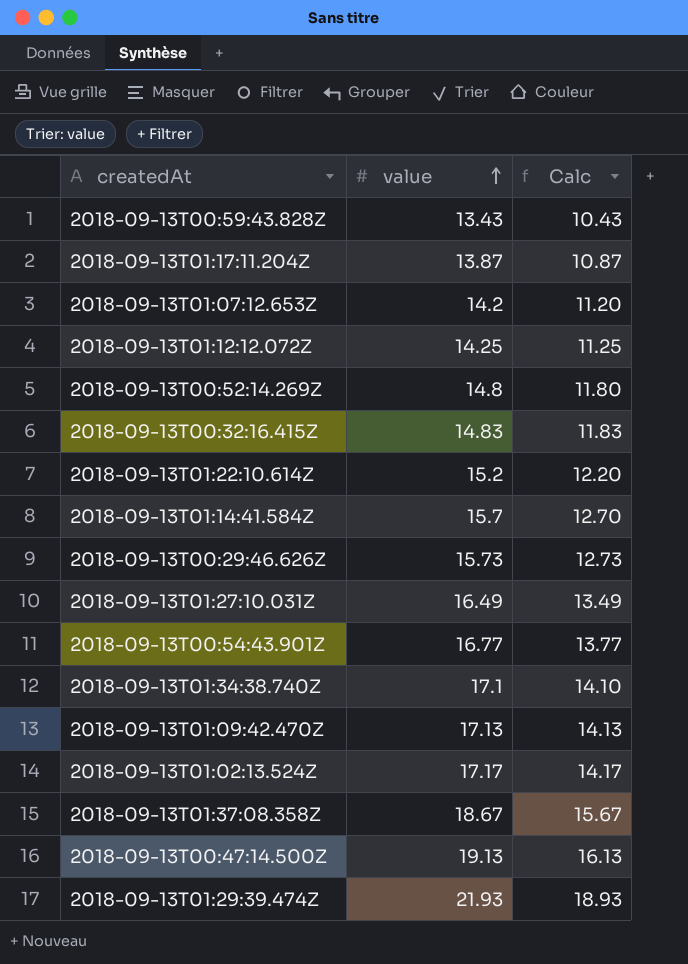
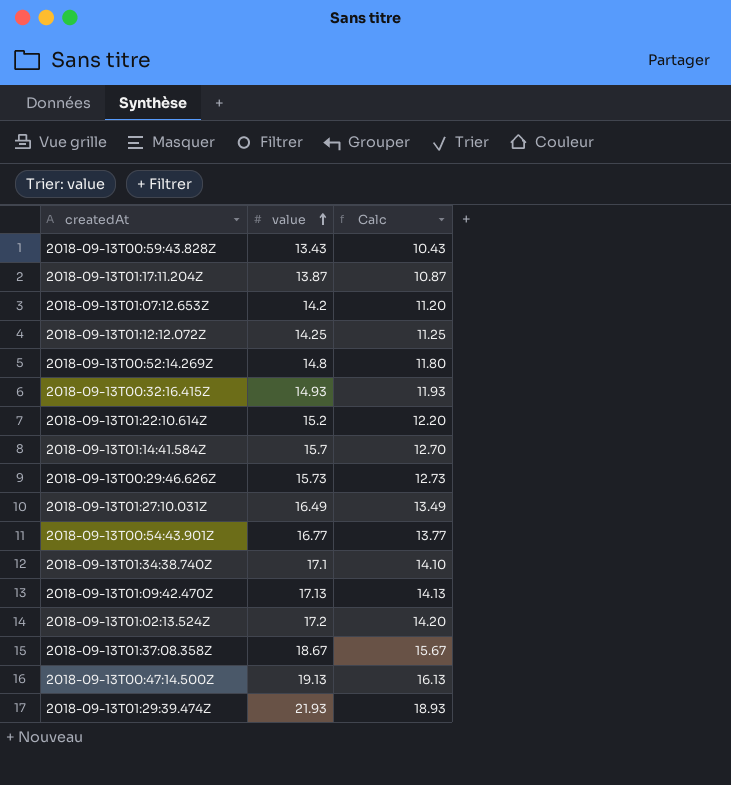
2018-09-13T00:32:16.415Z | value: 14.83 -> 14.93
2018-09-13T00:32:16.415Z | Calc: 11.83 -> 11.93
2018-09-13T01:02:13.524Z | value: 17.17 -> 17.2
2018-09-13T01:02:13.524Z | Calc: 14.17 -> 14.20

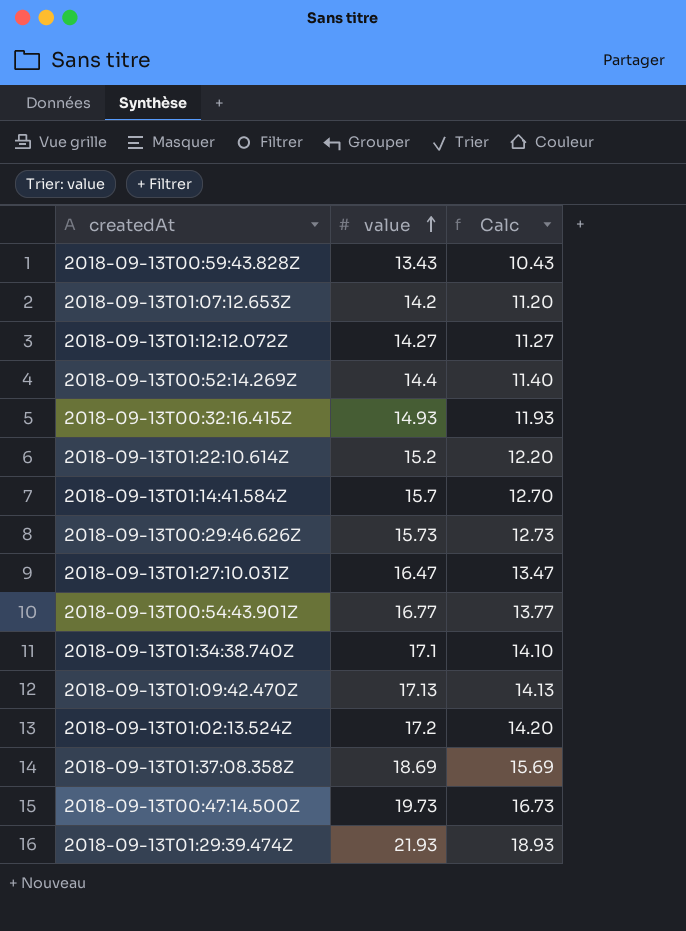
row 2018-09-13T01:17:11.204Z: 13.87 | 10.87 -> none
2018-09-13T01:12:12.072Z | value: 14.25 -> 14.27
2018-09-13T01:12:12.072Z | Calc: 11.25 -> 11.27
2018-09-13T00:52:14.269Z | value: 14.8 -> 14.4
2018-09-13T00:52:14.269Z | Calc: 11.80 -> 11.40
2018-09-13T01:27:10.031Z | value: 16.49 -> 16.47
2018-09-13T01:27:10.031Z | Calc: 13.49 -> 13.47
2018-09-13T01:37:08.358Z | value: 18.67 -> 18.69
2018-09-13T01:37:08.358Z | Calc: 15.67 -> 15.69
2018-09-13T00:47:14.500Z | value: 19.13 -> 19.73
2018-09-13T00:47:14.500Z | Calc: 16.13 -> 16.73

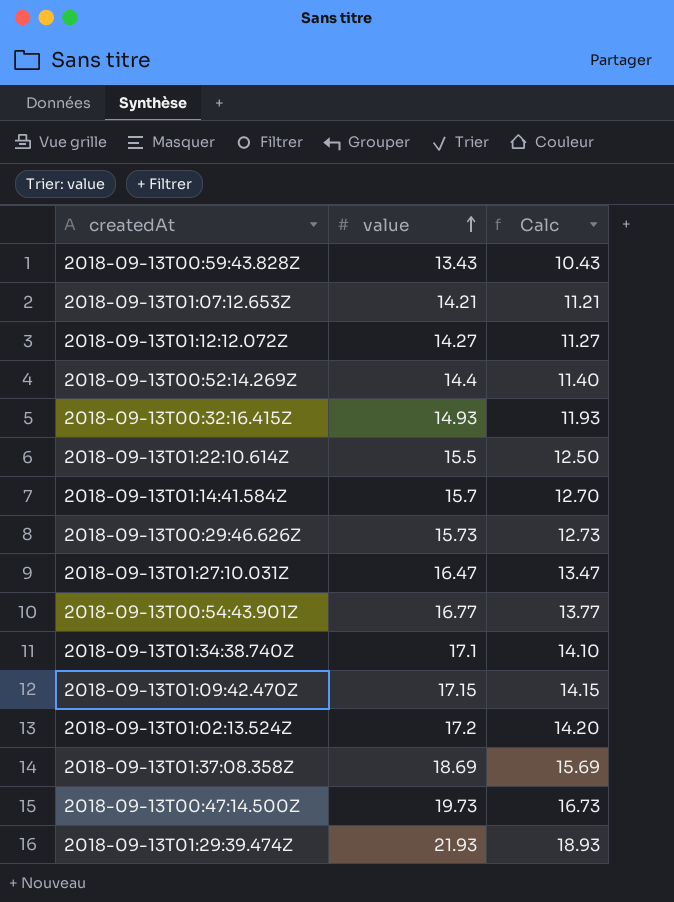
2018-09-13T01:07:12.653Z | value: 14.2 -> 14.21
2018-09-13T01:07:12.653Z | Calc: 11.20 -> 11.21
2018-09-13T01:22:10.614Z | value: 15.2 -> 15.5
2018-09-13T01:22:10.614Z | Calc: 12.20 -> 12.50
2018-09-13T01:09:42.470Z | value: 17.13 -> 17.15
2018-09-13T01:09:42.470Z | Calc: 14.13 -> 14.15

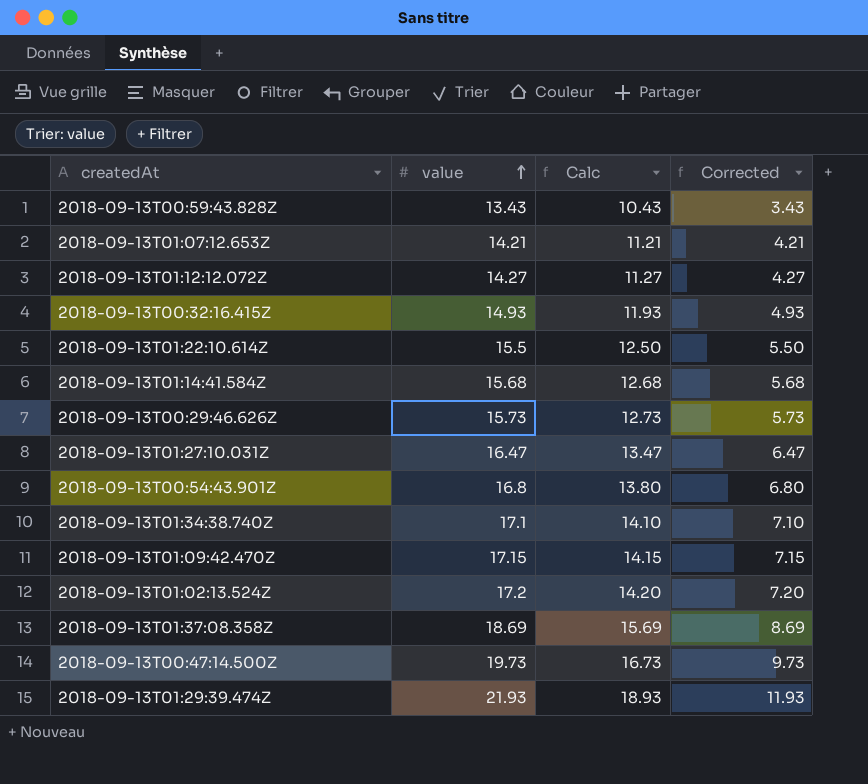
column Corrected | formula: none -> [value] - 10
row 2018-09-13T00:52:14.269Z: 14.4 | 11.40 -> none
2018-09-13T01:14:41.584Z | value: 15.7 -> 15.68
2018-09-13T01:14:41.584Z | Calc: 12.70 -> 12.68
2018-09-13T00:54:43.901Z | value: 16.77 -> 16.8
2018-09-13T00:54:43.901Z | Calc: 13.77 -> 13.80

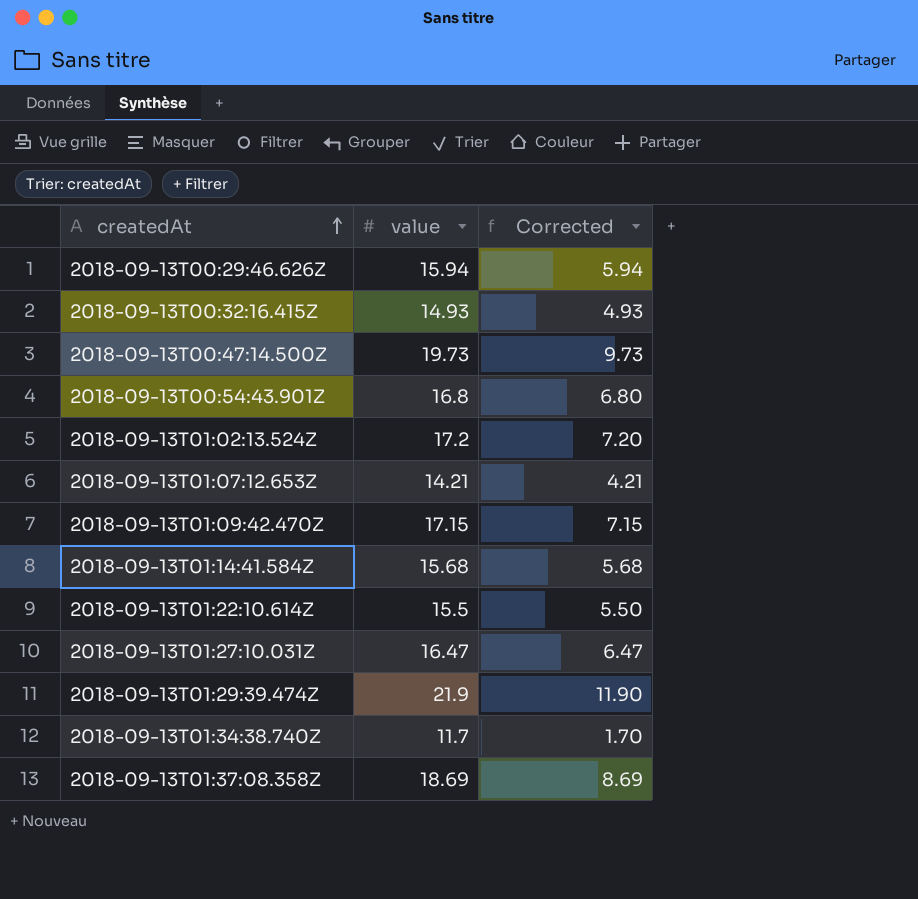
row order: value ascending -> createdAt ascending
column Calc | formula: [value] - 3 -> none
row 2018-09-13T00:59:43.828Z: 13.43 | 10.43 | 3.43 -> none
row 2018-09-13T01:12:12.072Z: 14.27 | 11.27 | 4.27 -> none
2018-09-13T00:29:46.626Z | value: 15.73 -> 15.94
2018-09-13T00:29:46.626Z | Corrected: 5.73 -> 5.94
2018-09-13T01:29:39.474Z | value: 21.93 -> 21.9
2018-09-13T01:29:39.474Z | Corrected: 11.93 -> 11.90
2018-09-13T01:34:38.740Z | value: 17.1 -> 11.7
2018-09-13T01:34:38.740Z | Corrected: 7.10 -> 1.70

